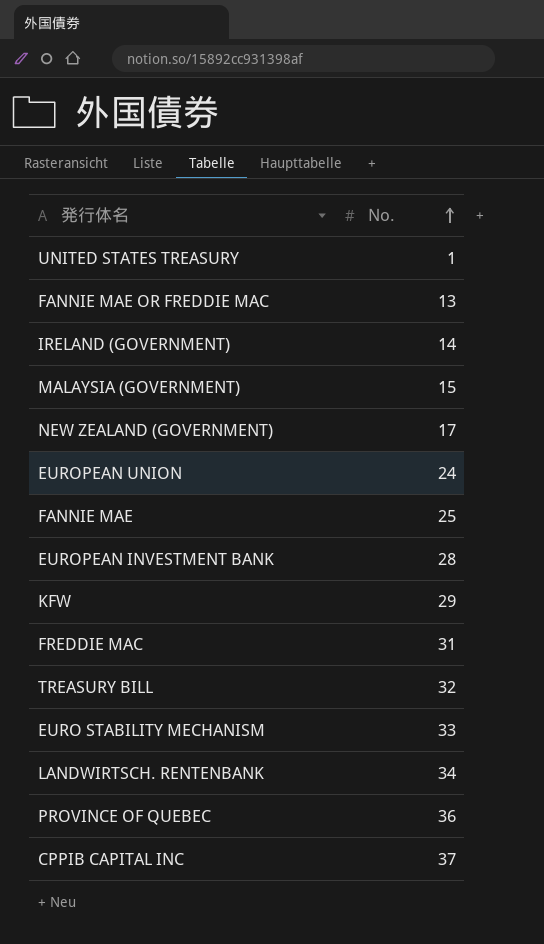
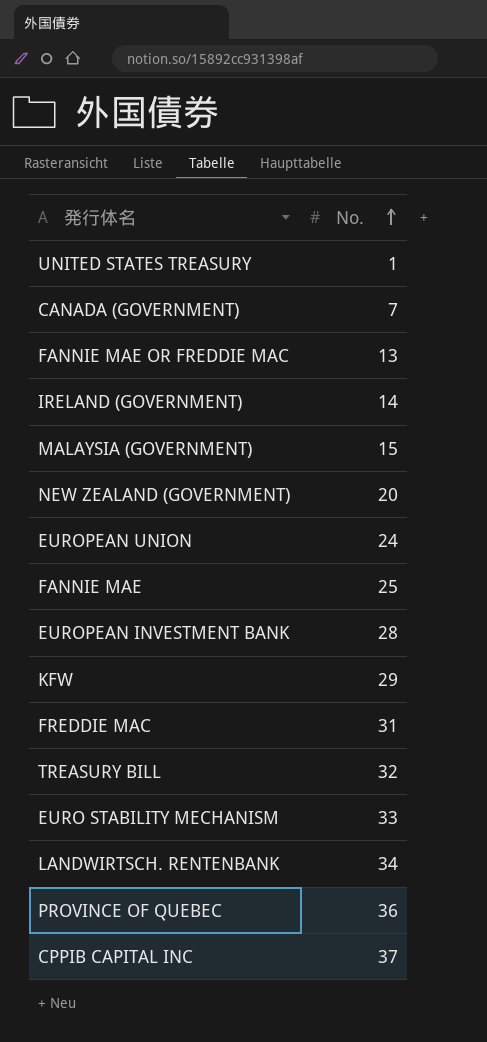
row CANADA (GOVERNMENT): none -> 7
NEW ZEALAND (GOVERNMENT) | No.: 17 -> 20

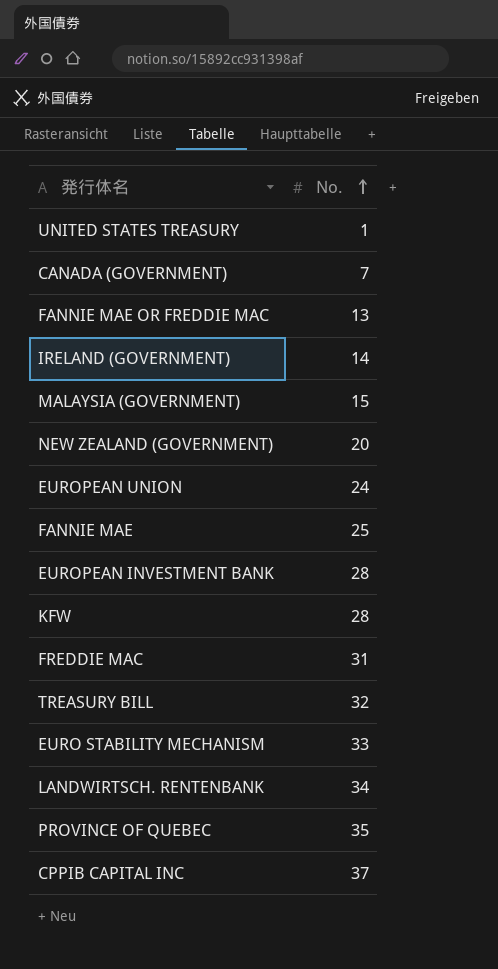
KFW | No.: 29 -> 28
PROVINCE OF QUEBEC | No.: 36 -> 35

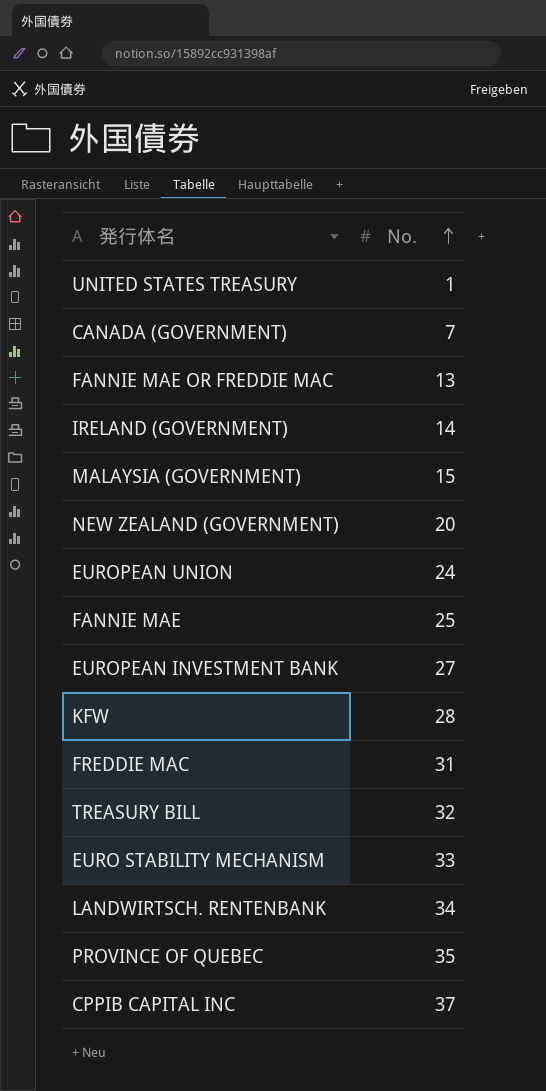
EUROPEAN INVESTMENT BANK | No.: 28 -> 27

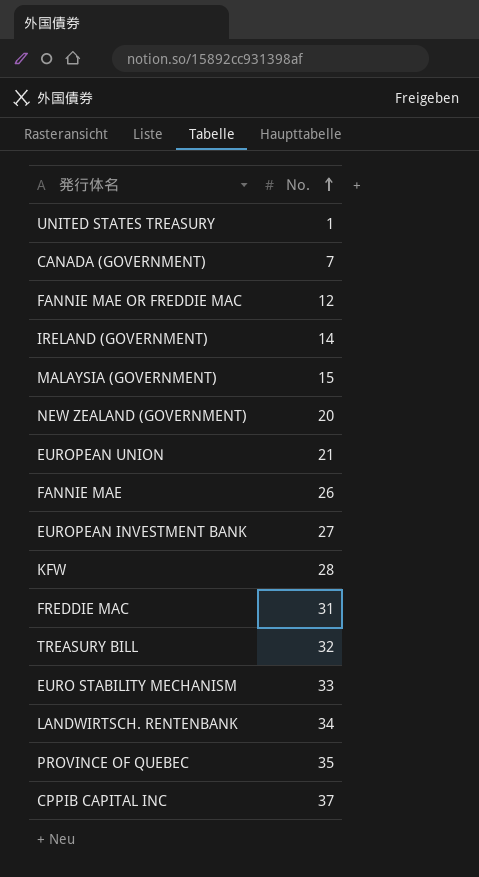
FANNIE MAE OR FREDDIE MAC | No.: 13 -> 12
EUROPEAN UNION | No.: 24 -> 21
FANNIE MAE | No.: 25 -> 26

